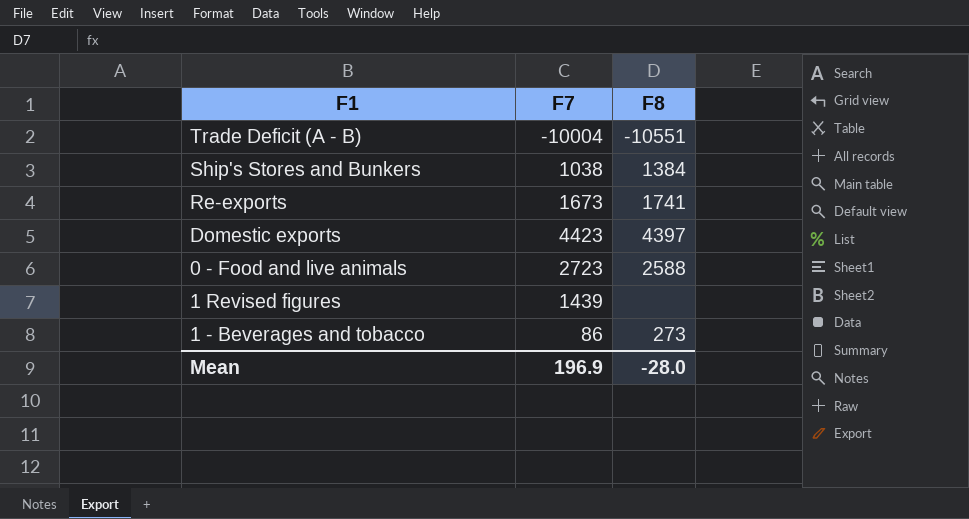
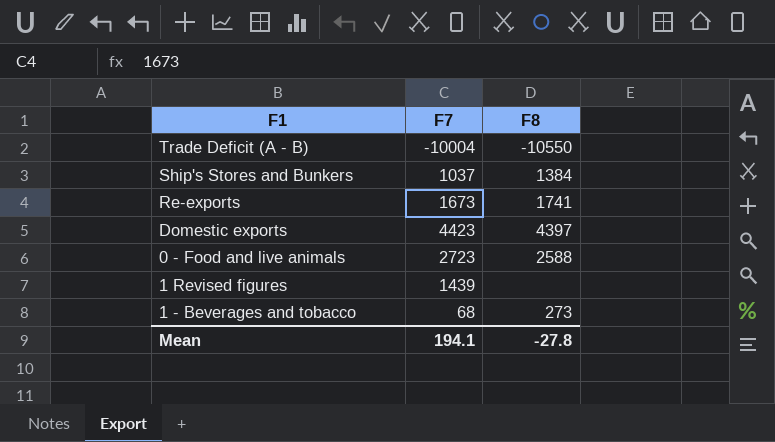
Trade Deficit (A - B) | F8: -10551 -> -10550
Ship's Stores and Bunkers | F7: 1038 -> 1037
1 - Beverages and tobacco | F7: 86 -> 68
Mean | F7: 196.9 -> 194.1
Mean | F8: -28.0 -> -27.8

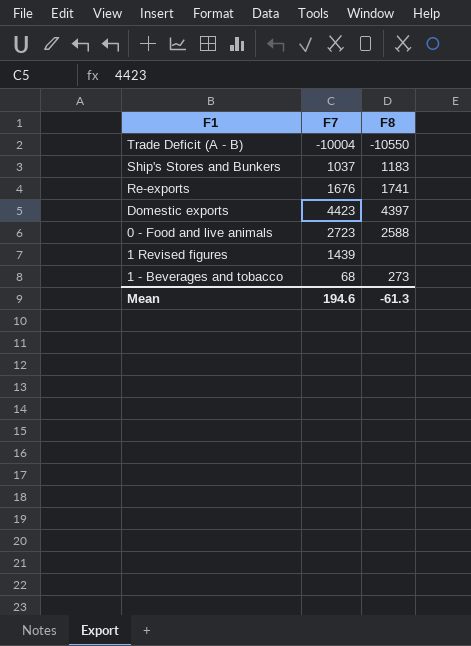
Ship's Stores and Bunkers | F8: 1384 -> 1183
Re-exports | F7: 1673 -> 1676
Mean | F7: 194.1 -> 194.6
Mean | F8: -27.8 -> -61.3

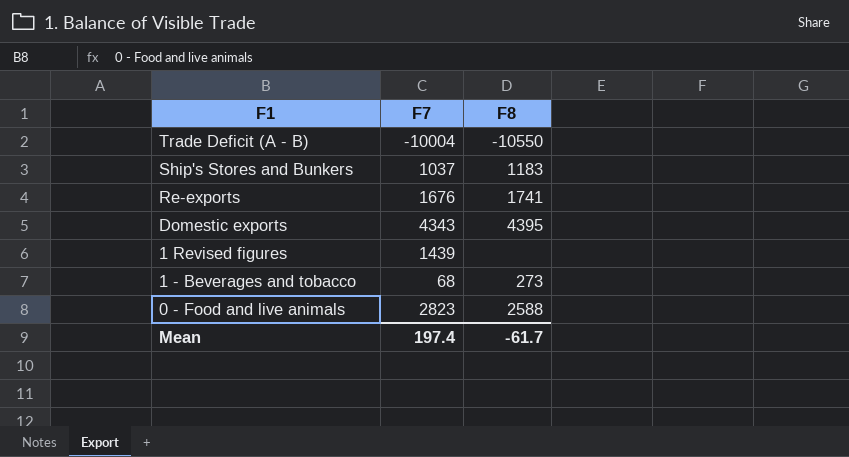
row order: none -> F1 descending
Domestic exports | F7: 4423 -> 4343
Domestic exports | F8: 4397 -> 4395
0 - Food and live animals | F7: 2723 -> 2823
Mean | F7: 194.6 -> 197.4
Mean | F8: -61.3 -> -61.7

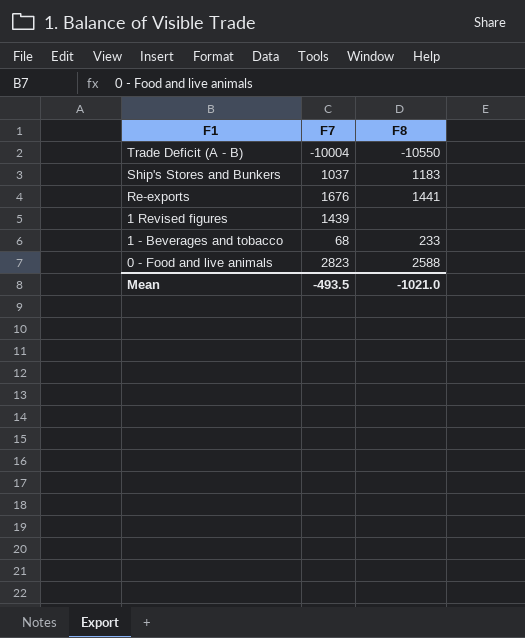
row Domestic exports: 4343 | 4395 -> none
Re-exports | F8: 1741 -> 1441
1 - Beverages and tobacco | F8: 273 -> 233
Mean | F7: 197.4 -> -493.5
Mean | F8: -61.7 -> -1021.0

